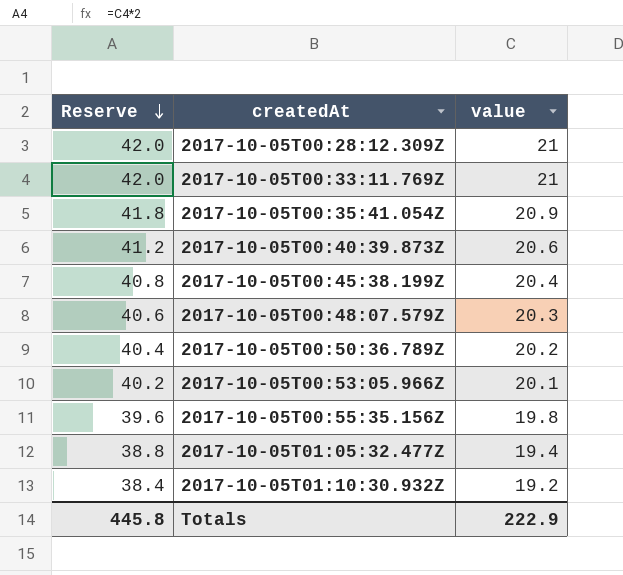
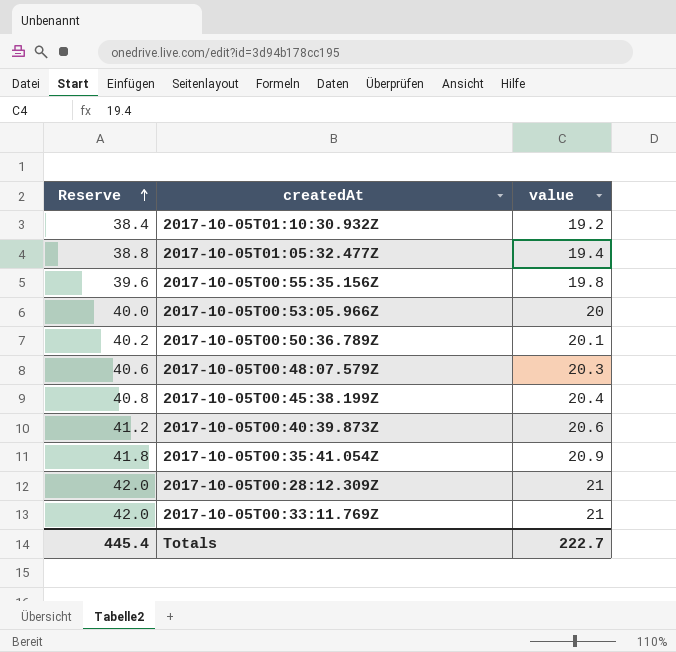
row order: Reserve descending -> Reserve ascending
2017-10-05T00:53:05.966Z | Reserve: 40.2 -> 40.0
2017-10-05T00:53:05.966Z | value: 20.1 -> 20
2017-10-05T00:50:36.789Z | Reserve: 40.4 -> 40.2
2017-10-05T00:50:36.789Z | value: 20.2 -> 20.1
Totals | Reserve: 445.8 -> 445.4
Totals | value: 222.9 -> 222.7

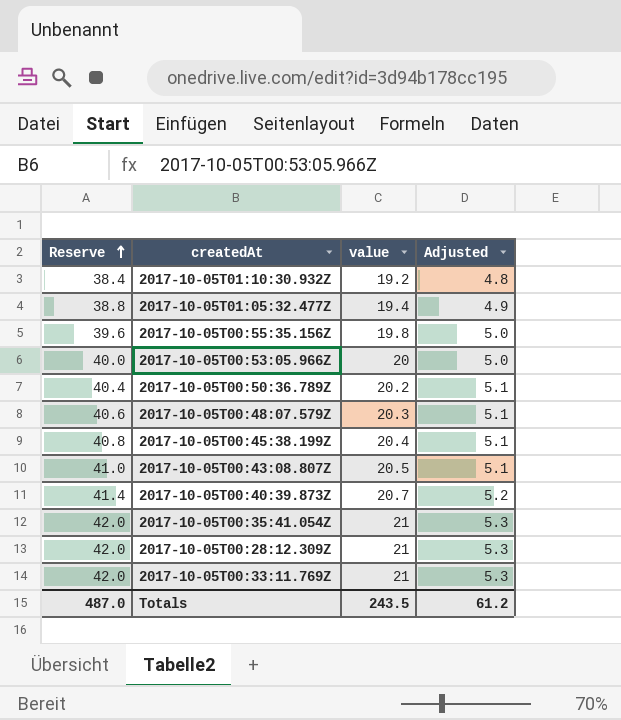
column Adjusted | formula: none -> [value] * 0.25
2017-10-05T00:50:36.789Z | Reserve: 40.2 -> 40.4
2017-10-05T00:50:36.789Z | value: 20.1 -> 20.2
row 2017-10-05T00:43:08.807Z: none -> 41.0 | 20.5 | 5.1
2017-10-05T00:40:39.873Z | Reserve: 41.2 -> 41.4
2017-10-05T00:40:39.873Z | value: 20.6 -> 20.7
2017-10-05T00:35:41.054Z | Reserve: 41.8 -> 42.0
2017-10-05T00:35:41.054Z | value: 20.9 -> 21
Totals | Reserve: 445.4 -> 487.0
Totals | value: 222.7 -> 243.5

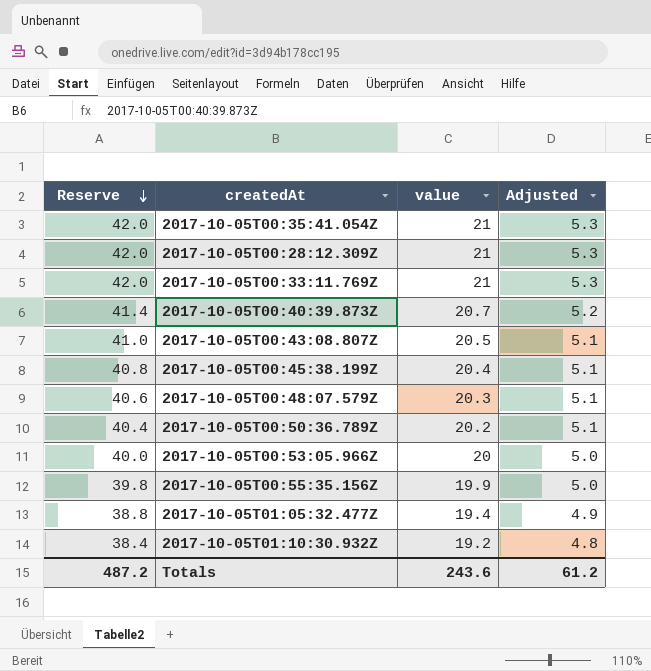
row order: Reserve ascending -> Reserve descending
2017-10-05T00:55:35.156Z | Reserve: 39.6 -> 39.8
2017-10-05T00:55:35.156Z | value: 19.8 -> 19.9
Totals | Reserve: 487.0 -> 487.2
Totals | value: 243.5 -> 243.6

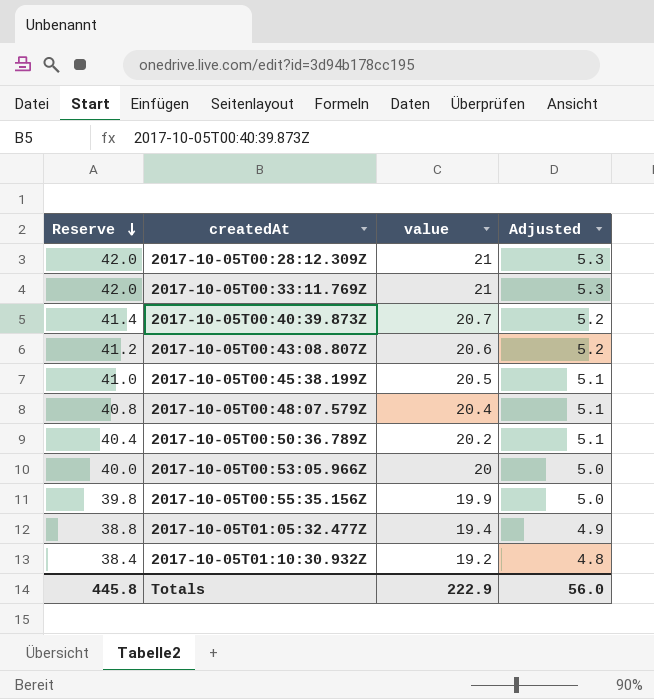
row 2017-10-05T00:35:41.054Z: 42.0 | 21 | 5.3 -> none
2017-10-05T00:43:08.807Z | Reserve: 41.0 -> 41.2
2017-10-05T00:43:08.807Z | value: 20.5 -> 20.6
2017-10-05T00:43:08.807Z | Adjusted: 5.1 -> 5.2
2017-10-05T00:45:38.199Z | Reserve: 40.8 -> 41.0
2017-10-05T00:45:38.199Z | value: 20.4 -> 20.5
2017-10-05T00:48:07.579Z | Reserve: 40.6 -> 40.8
2017-10-05T00:48:07.579Z | value: 20.3 -> 20.4
Totals | Reserve: 487.2 -> 445.8
Totals | value: 243.6 -> 222.9
Totals | Adjusted: 61.2 -> 56.0

